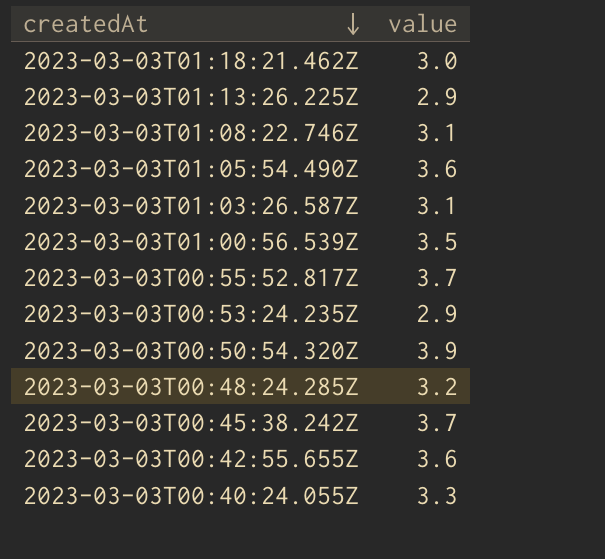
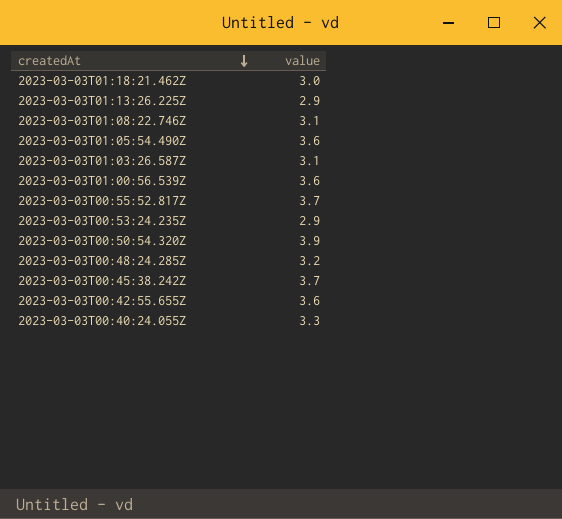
2023-03-03T01:00:56.539Z | value: 3.5 -> 3.6

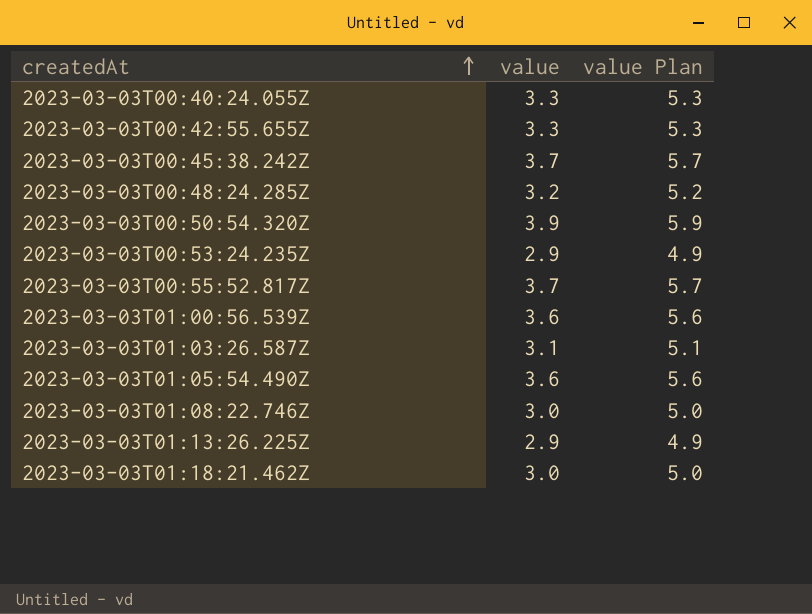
row order: createdAt descending -> createdAt ascending
column value Plan | formula: none -> [value] + 2
2023-03-03T00:42:55.655Z | value: 3.6 -> 3.3
2023-03-03T01:08:22.746Z | value: 3.1 -> 3.0

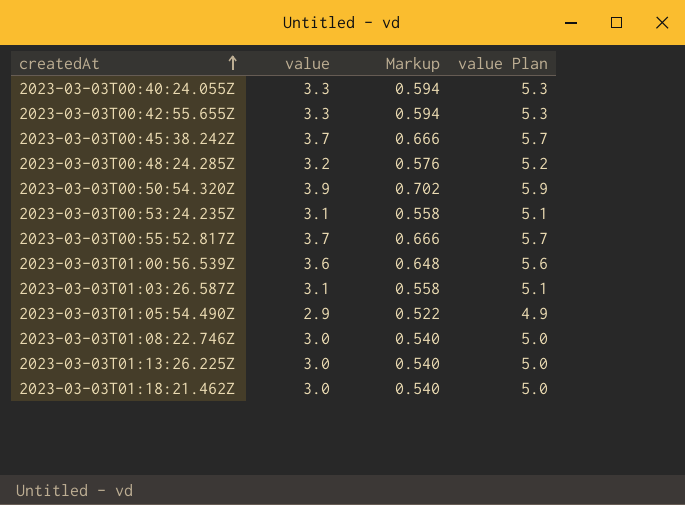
column Markup | formula: none -> [value] * 0.18
2023-03-03T00:53:24.235Z | value: 2.9 -> 3.1
2023-03-03T00:53:24.235Z | value Plan: 4.9 -> 5.1
2023-03-03T01:05:54.490Z | value: 3.6 -> 2.9
2023-03-03T01:05:54.490Z | value Plan: 5.6 -> 4.9
2023-03-03T01:13:26.225Z | value: 2.9 -> 3.0
2023-03-03T01:13:26.225Z | value Plan: 4.9 -> 5.0

